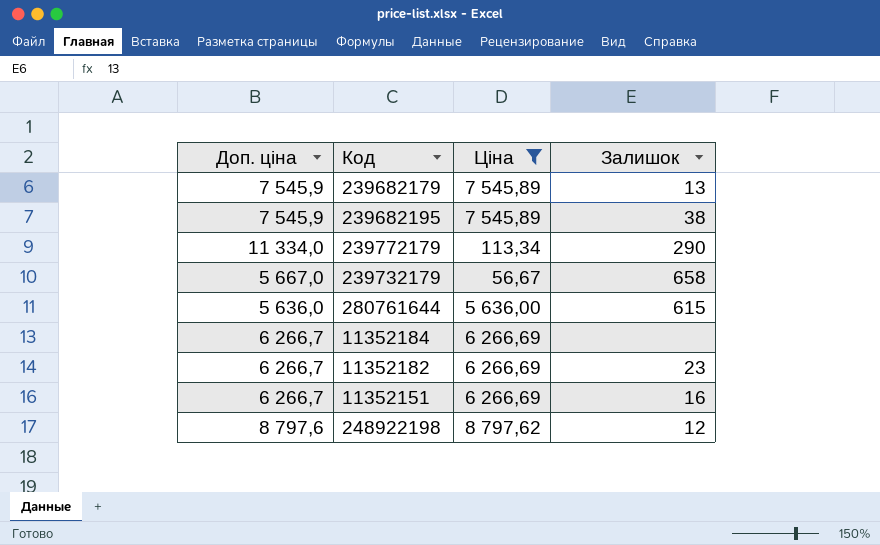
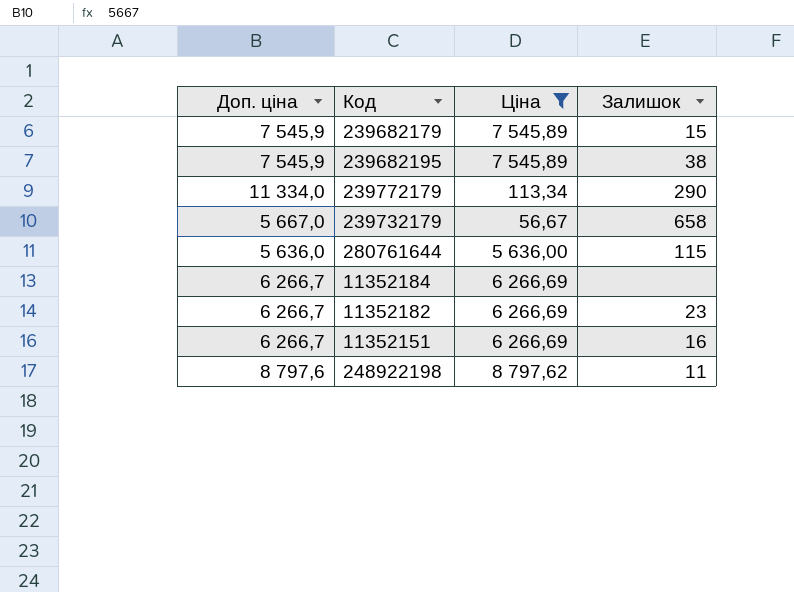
239682179 | Залишок: 13 -> 15
280761644 | Залишок: 615 -> 115
248922198 | Залишок: 12 -> 11

